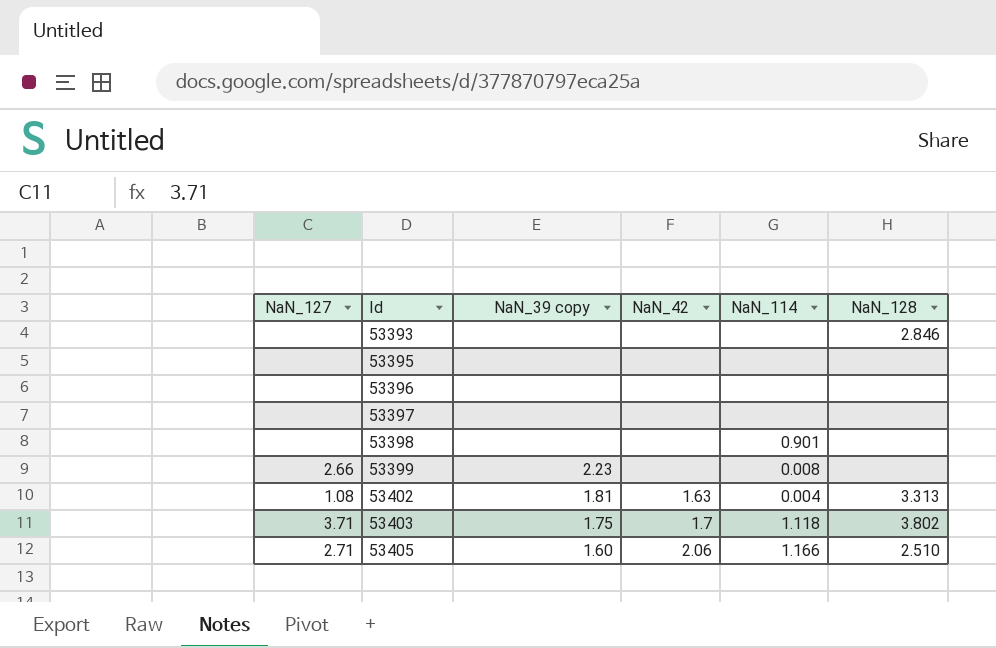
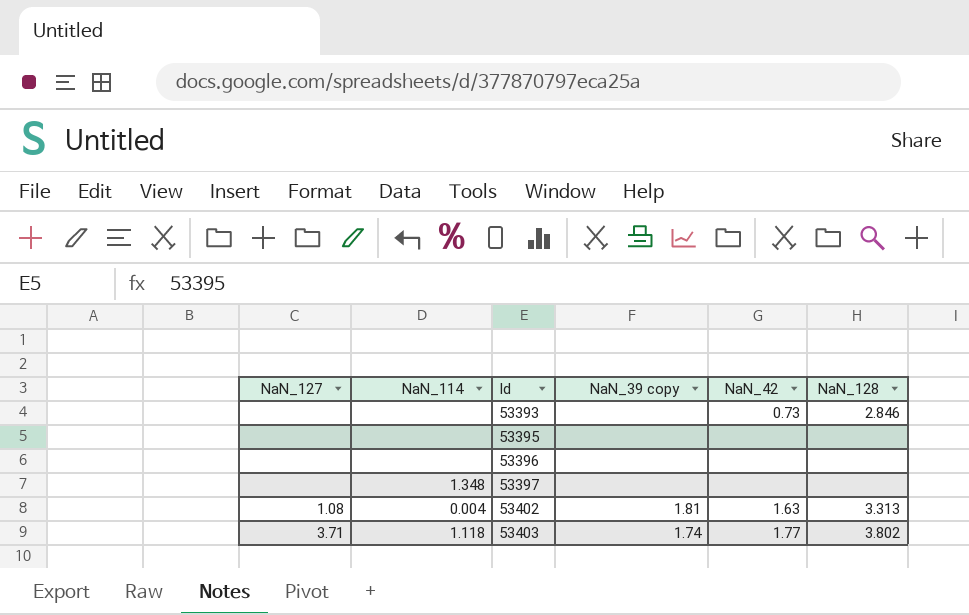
column NaN_114 | position: 5 -> 2
row 53398: none | none | none | 0.901 | none -> none
row 53399: 2.66 | 2.23 | none | 0.008 | none -> none
row 53405: 2.71 | 1.60 | 2.06 | 1.166 | 2.510 -> none
53393 | NaN_42: none -> 0.73
53397 | NaN_114: none -> 1.348
53403 | NaN_39 copy: 1.75 -> 1.74
53403 | NaN_42: 1.7 -> 1.77

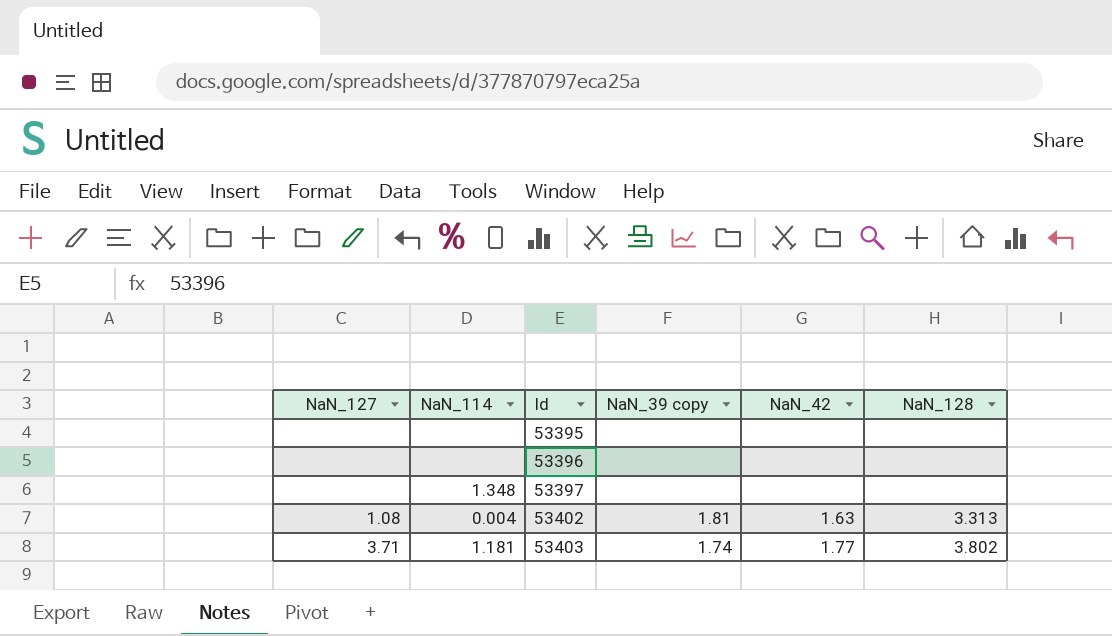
row 53393: none | none | none | 0.73 | 2.846 -> none
53403 | NaN_114: 1.118 -> 1.181

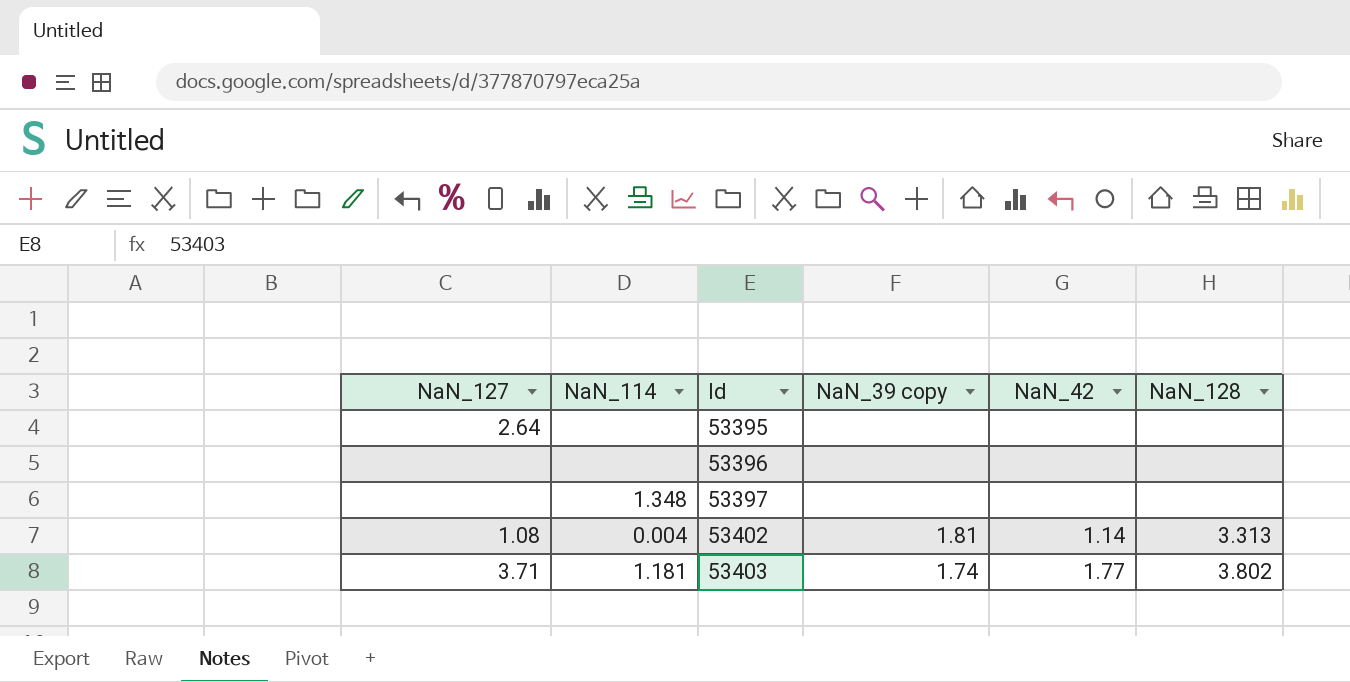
53395 | NaN_127: none -> 2.64
53402 | NaN_42: 1.63 -> 1.14

